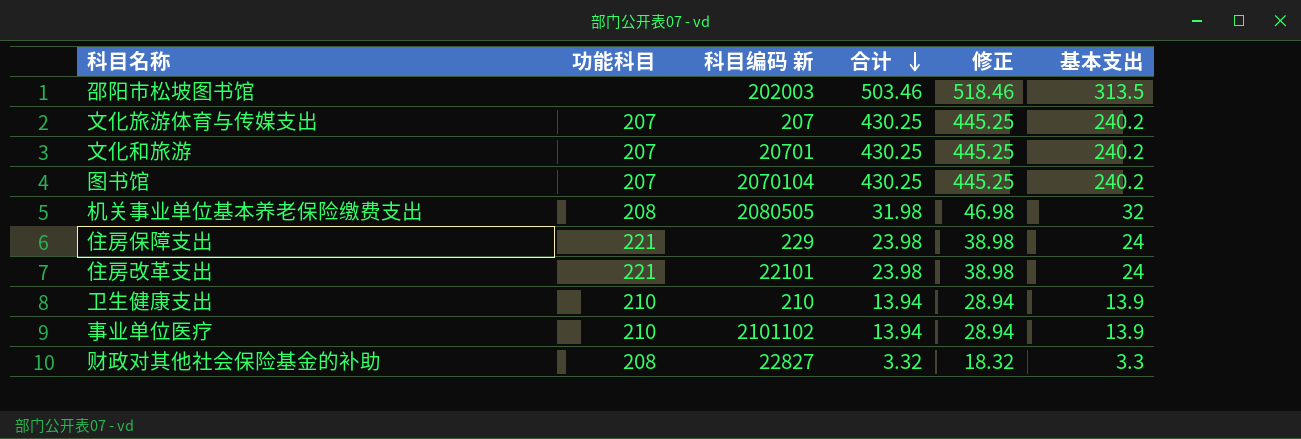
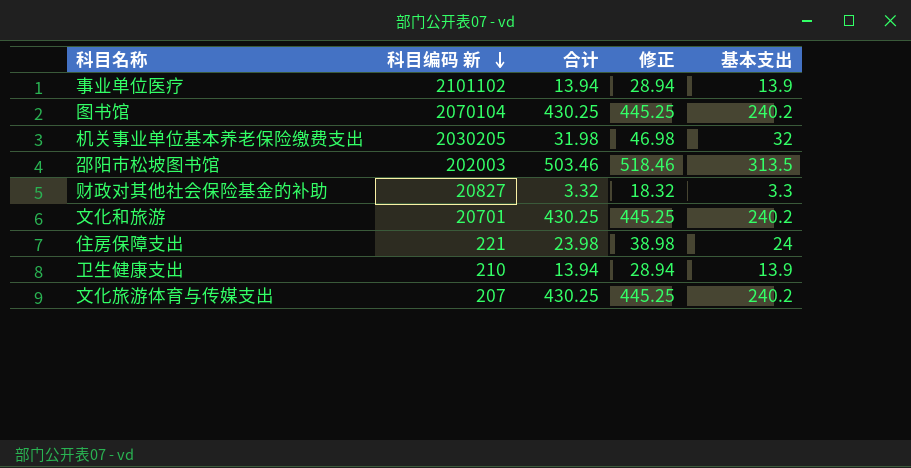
row order: 合计 descending -> 科目编码 新 descending
column 功能科目 | position: 2 -> none
row 住房改革支出: 221 | 22101 | 23.98 | 38.98 | 24 -> none
机关事业单位基本养老保险缴费支出 | 科目编码 新: 2080505 -> 2030205
财政对其他社会保险基金的补助 | 科目编码 新: 22827 -> 20827
住房保障支出 | 科目编码 新: 229 -> 221

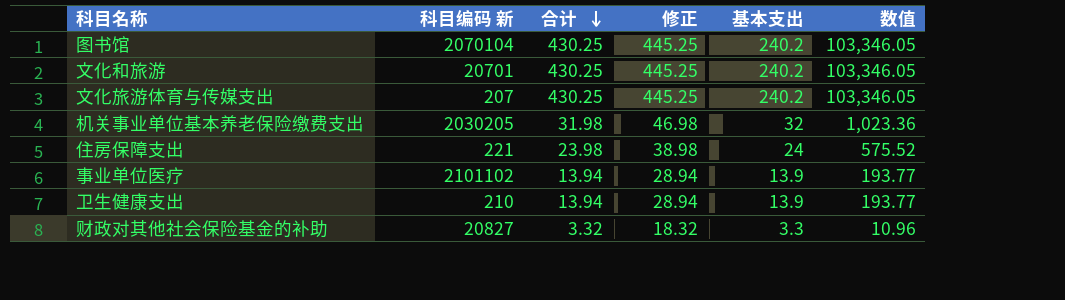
row order: 科目编码 新 descending -> 合计 descending
column 数值 | formula: none -> [合计] * [基本支出]
row 邵阳市松坡图书馆: 202003 | 503.46 | 518.46 | 313.5 -> none

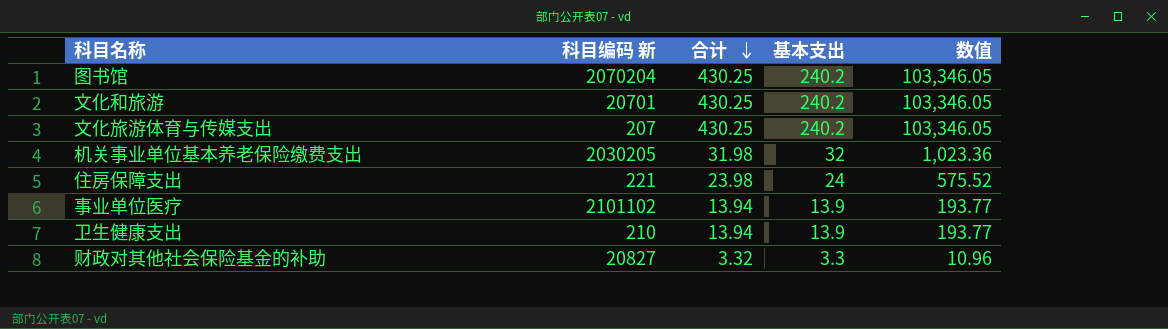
column 修正 | formula: [合计] + 15 -> none
图书馆 | 科目编码 新: 2070104 -> 2070204

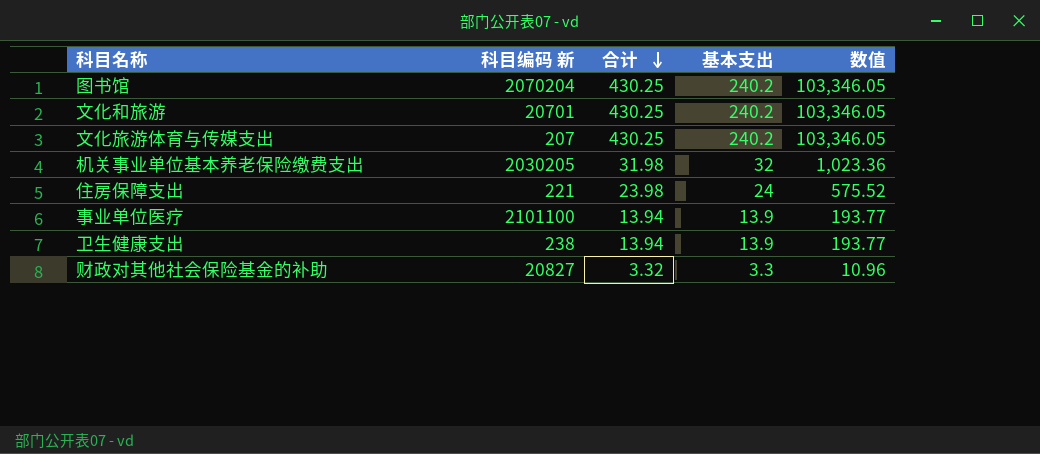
事业单位医疗 | 科目编码 新: 2101102 -> 2101100
卫生健康支出 | 科目编码 新: 210 -> 238

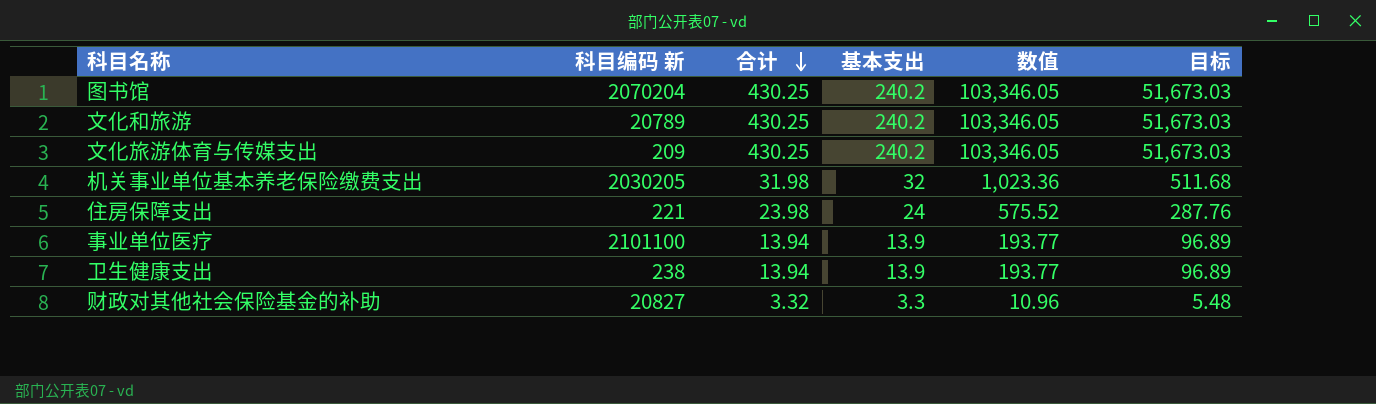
column 目标 | formula: none -> [数值] * 0.5
文化和旅游 | 科目编码 新: 20701 -> 20789
文化旅游体育与传媒支出 | 科目编码 新: 207 -> 209

